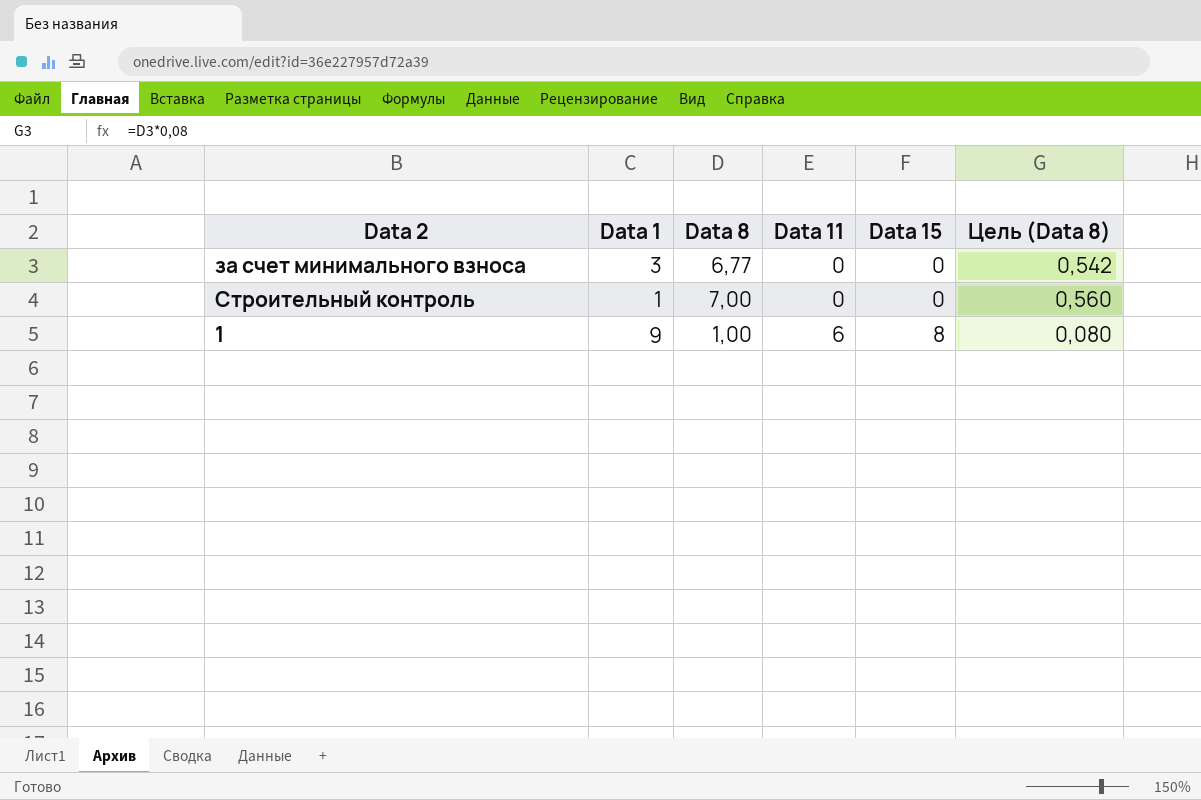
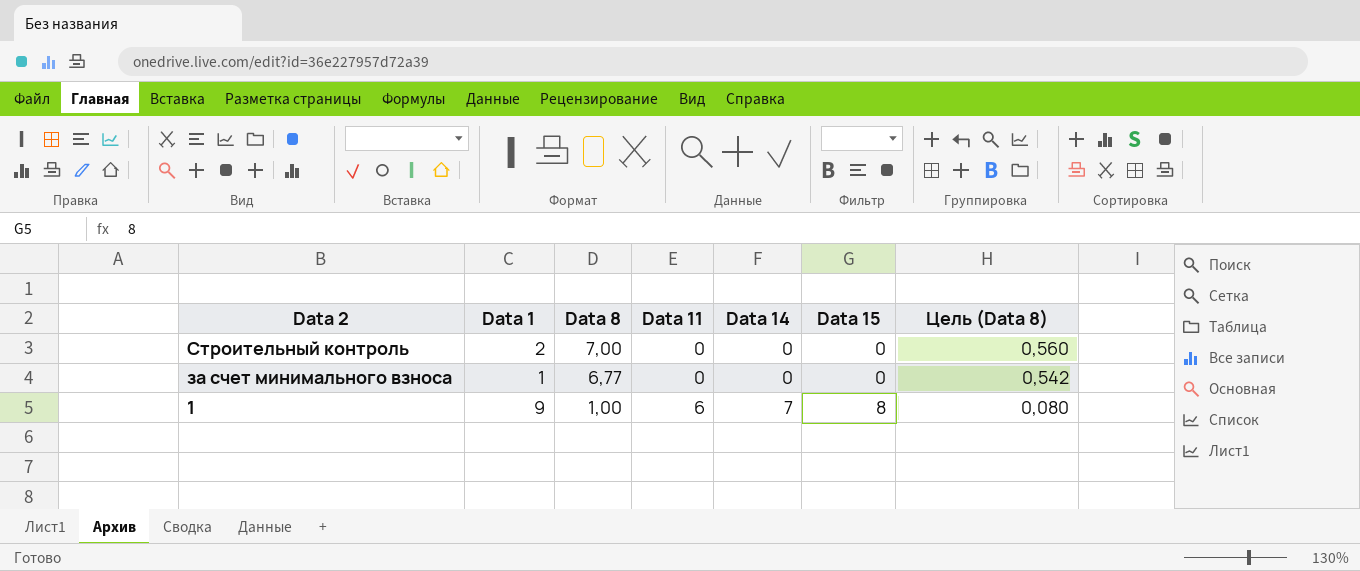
row order: Data 11 ascending -> Data 2 descending
column Data 14 | position: none -> 5
Строительный контроль | Data 1: 1 -> 2
за счет минимального взноса | Data 1: 3 -> 1

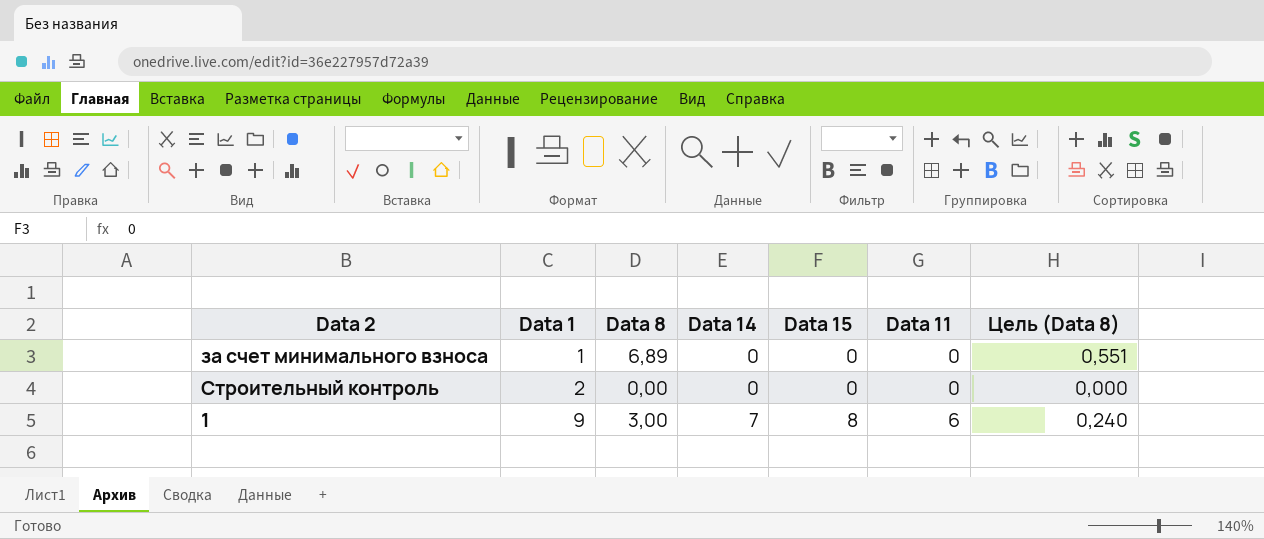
row order: Data 2 descending -> Data 1 ascending
column Data 11 | position: 4 -> 6
за счет минимального взноса | Data 8: 6,77 -> 6,89
за счет минимального взноса | Цель (Data 8): 0,542 -> 0,551
Строительный контроль | Data 8: 7,00 -> 0,00
Строительный контроль | Цель (Data 8): 0,560 -> 0,000
1 | Data 8: 1,00 -> 3,00
1 | Цель (Data 8): 0,080 -> 0,240

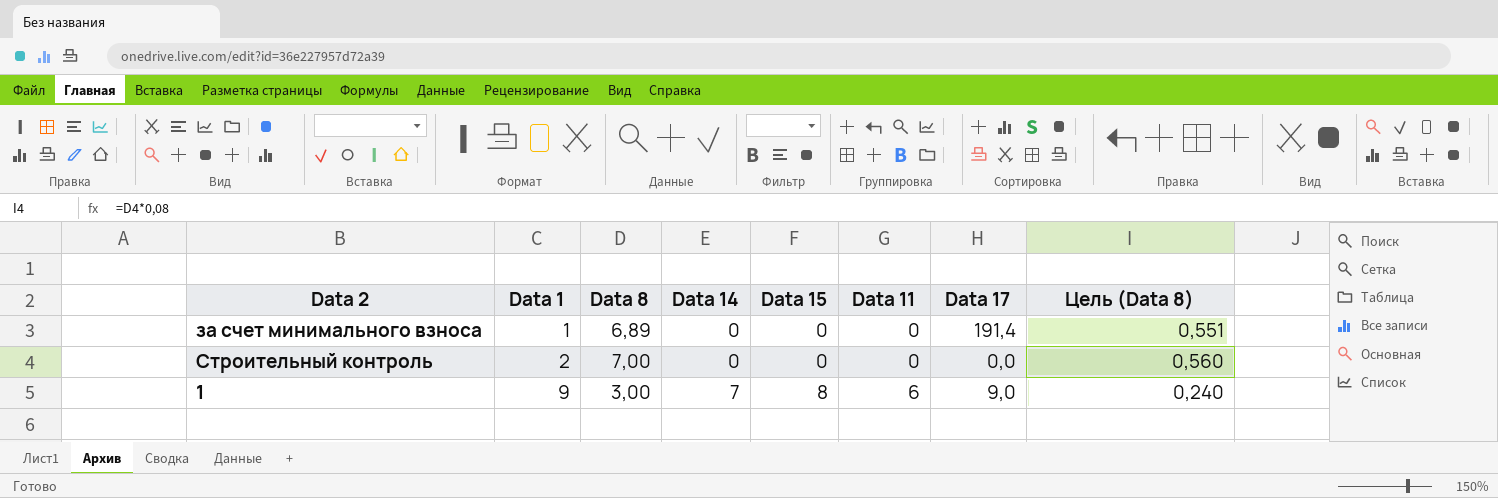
column Data 17 | position: none -> 7
Строительный контроль | Data 8: 0,00 -> 7,00
Строительный контроль | Цель (Data 8): 0,000 -> 0,560

